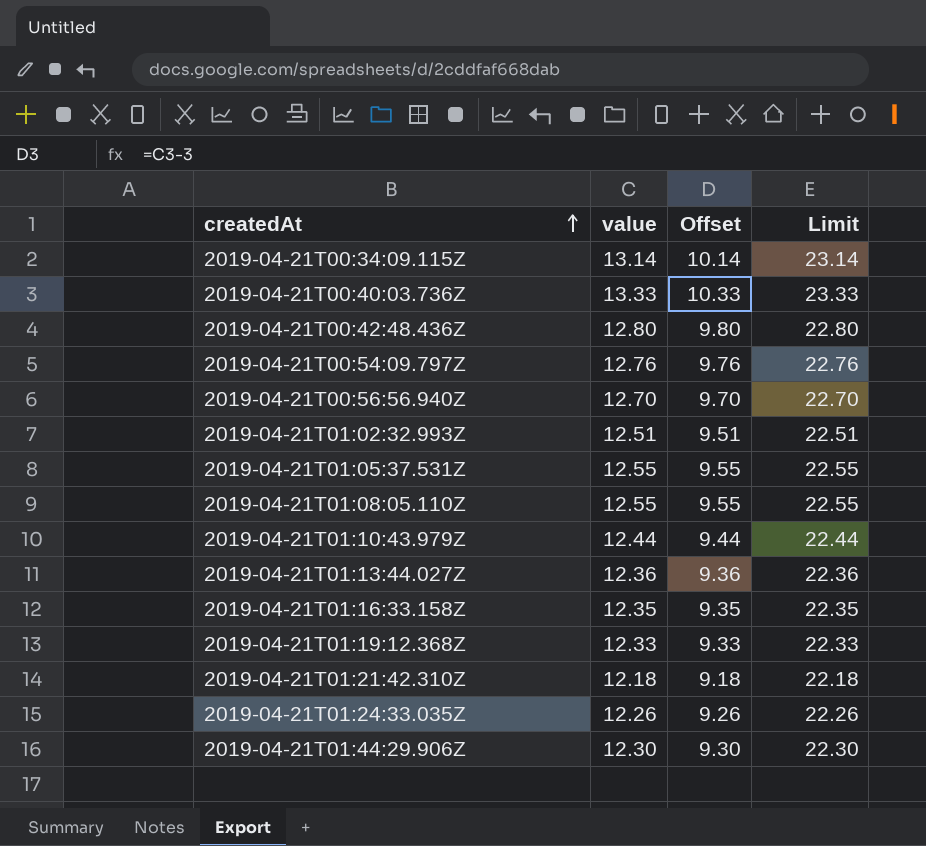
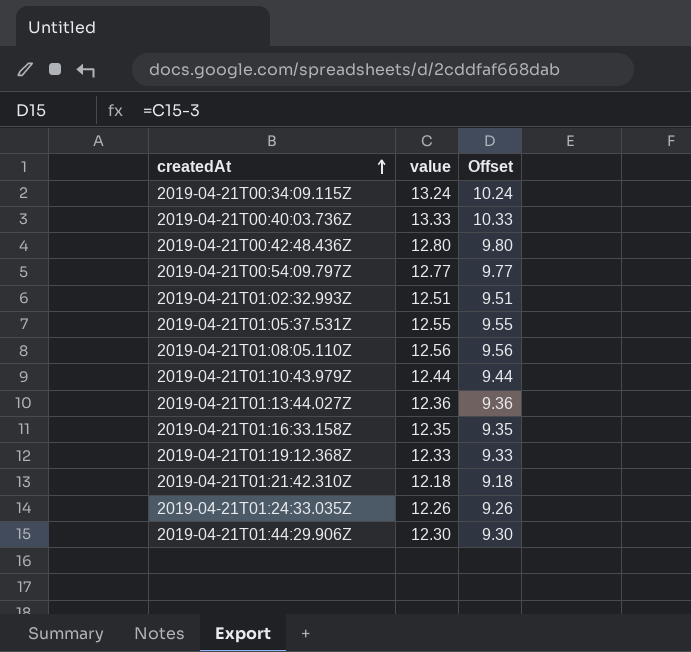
column Limit | formula: [value] + 10 -> none
row 2019-04-21T00:56:56.940Z: 12.70 | 9.70 | 22.70 -> none
2019-04-21T00:34:09.115Z | value: 13.14 -> 13.24
2019-04-21T00:34:09.115Z | Offset: 10.14 -> 10.24
2019-04-21T00:54:09.797Z | value: 12.76 -> 12.77
2019-04-21T00:54:09.797Z | Offset: 9.76 -> 9.77
2019-04-21T01:08:05.110Z | value: 12.55 -> 12.56
2019-04-21T01:08:05.110Z | Offset: 9.55 -> 9.56

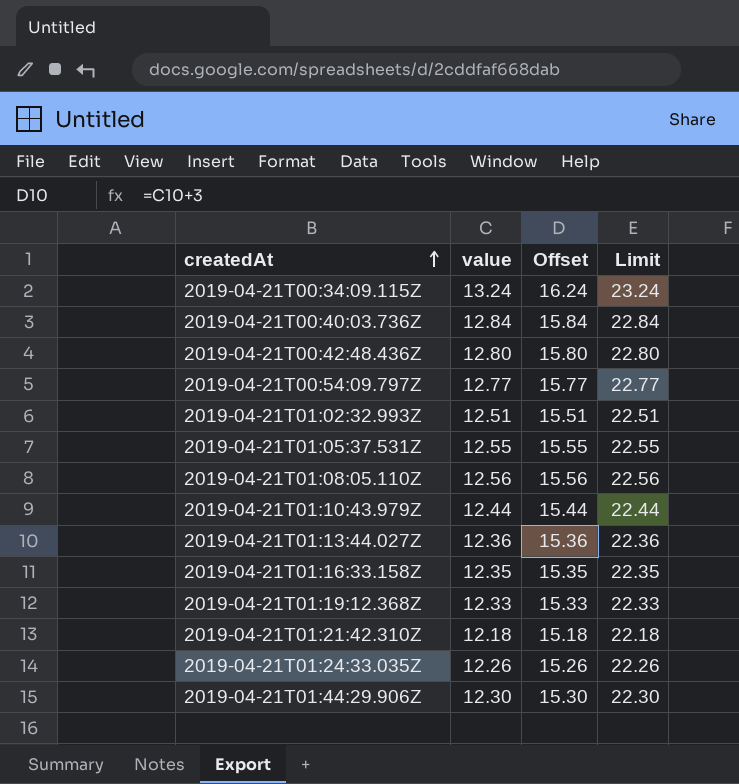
column Offset | formula: [value] - 3 -> [value] + 3
column Limit | formula: none -> [value] + 10
2019-04-21T00:40:03.736Z | value: 13.33 -> 12.84

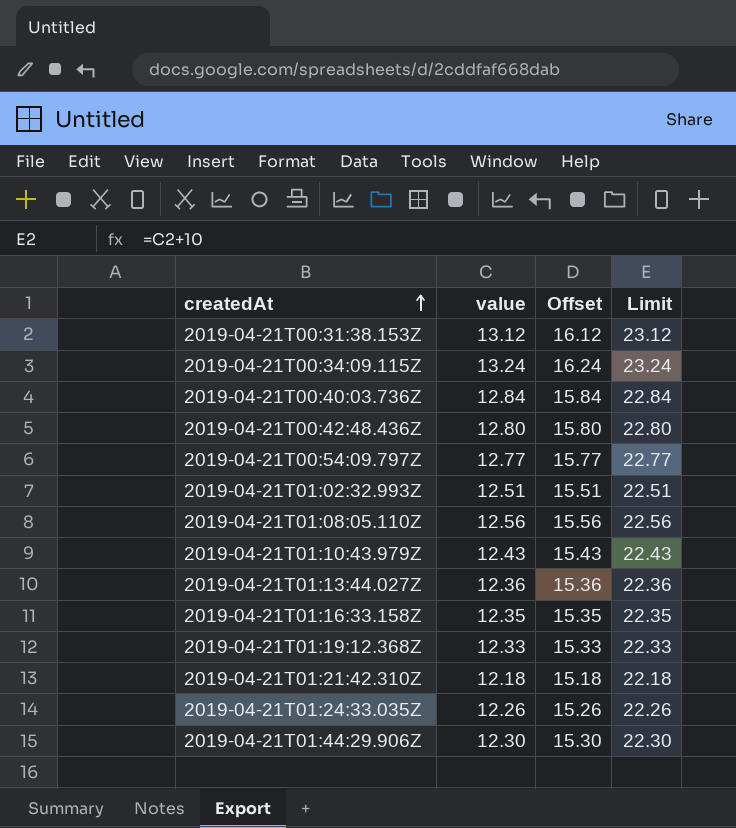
row 2019-04-21T01:05:37.531Z: 12.55 | 15.55 | 22.55 -> none
row 2019-04-21T00:31:38.153Z: none -> 13.12 | 16.12 | 23.12
2019-04-21T01:10:43.979Z | value: 12.44 -> 12.43
2019-04-21T01:10:43.979Z | Offset: 15.44 -> 15.43
2019-04-21T01:10:43.979Z | Limit: 22.44 -> 22.43

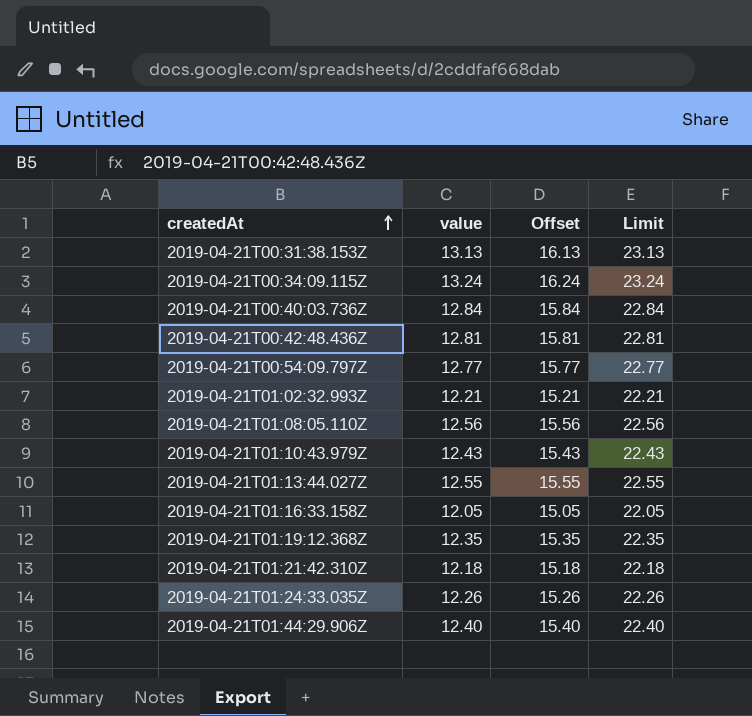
2019-04-21T00:31:38.153Z | value: 13.12 -> 13.13
2019-04-21T00:31:38.153Z | Offset: 16.12 -> 16.13
2019-04-21T00:31:38.153Z | Limit: 23.12 -> 23.13
2019-04-21T00:42:48.436Z | value: 12.80 -> 12.81
2019-04-21T00:42:48.436Z | Offset: 15.80 -> 15.81
2019-04-21T00:42:48.436Z | Limit: 22.80 -> 22.81
2019-04-21T01:02:32.993Z | value: 12.51 -> 12.21
2019-04-21T01:02:32.993Z | Offset: 15.51 -> 15.21
2019-04-21T01:02:32.993Z | Limit: 22.51 -> 22.21
2019-04-21T01:13:44.027Z | value: 12.36 -> 12.55
2019-04-21T01:13:44.027Z | Offset: 15.36 -> 15.55
2019-04-21T01:13:44.027Z | Limit: 22.36 -> 22.55
2019-04-21T01:16:33.158Z | value: 12.35 -> 12.05
2019-04-21T01:16:33.158Z | Offset: 15.35 -> 15.05
2019-04-21T01:16:33.158Z | Limit: 22.35 -> 22.05
2019-04-21T01:19:12.368Z | value: 12.33 -> 12.35
2019-04-21T01:19:12.368Z | Offset: 15.33 -> 15.35
2019-04-21T01:19:12.368Z | Limit: 22.33 -> 22.35
2019-04-21T01:44:29.906Z | value: 12.30 -> 12.40
2019-04-21T01:44:29.906Z | Offset: 15.30 -> 15.40
2019-04-21T01:44:29.906Z | Limit: 22.30 -> 22.40

